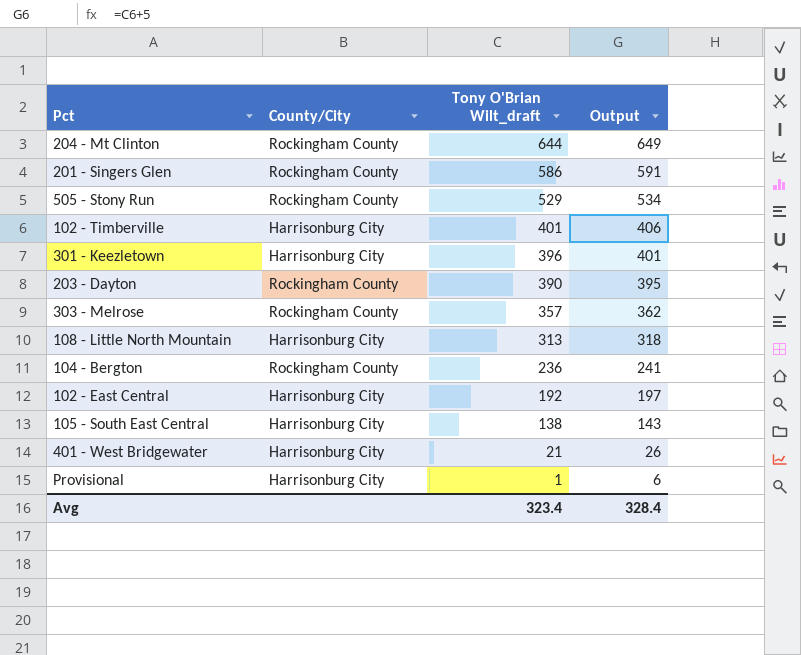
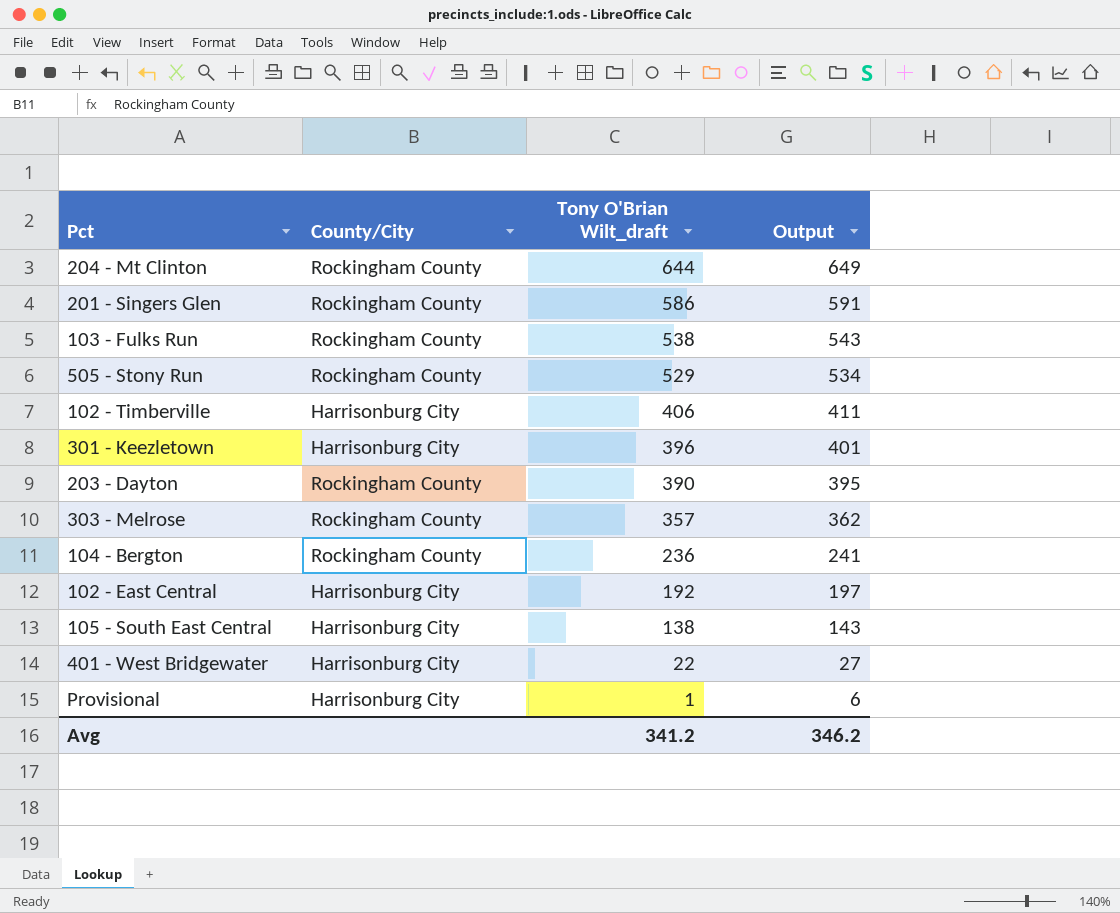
row 108 - Little North Mountain: Harrisonburg City | 313 | 318 -> none
row 103 - Fulks Run: none -> Rockingham County | 538 | 543
102 - Timberville | Tony O'Brian Wilt_draft: 401 -> 406
102 - Timberville | Output: 406 -> 411
401 - West Bridgewater | Tony O'Brian Wilt_draft: 21 -> 22
401 - West Bridgewater | Output: 26 -> 27
Avg | Tony O'Brian Wilt_draft: 323.4 -> 341.2
Avg | Output: 328.4 -> 346.2

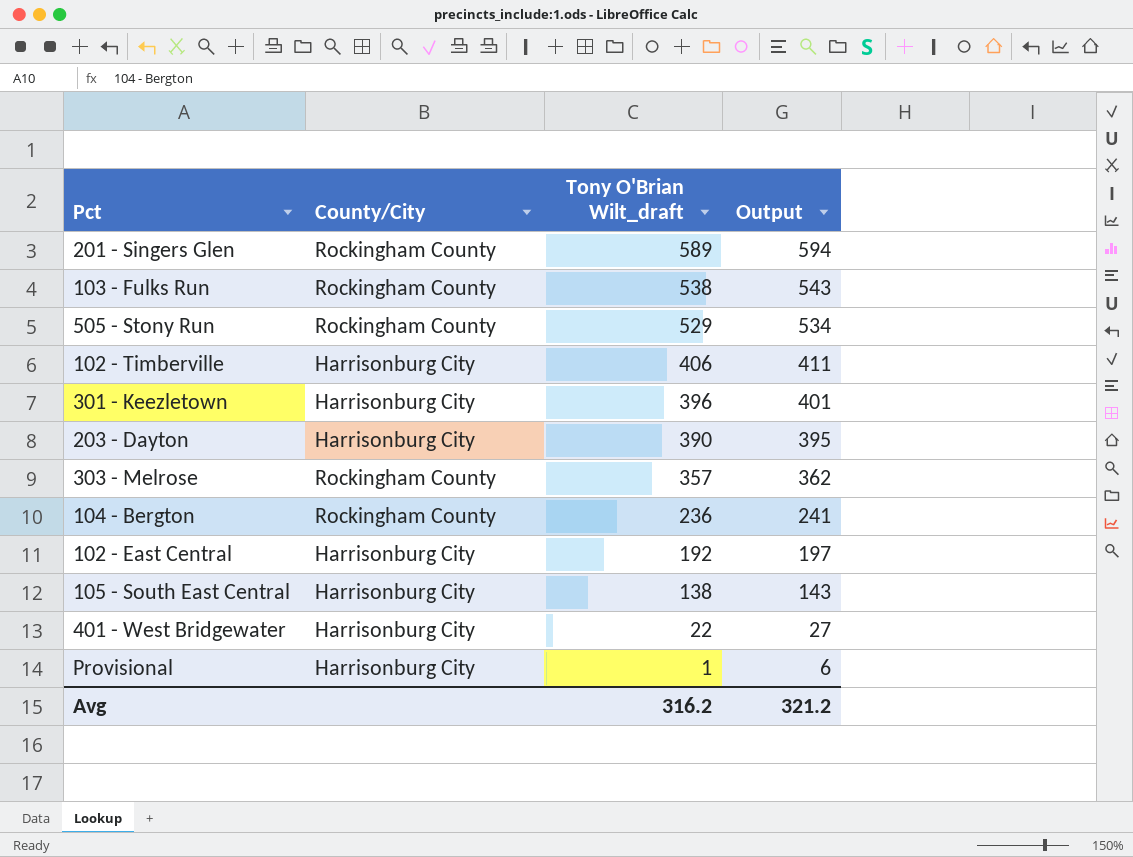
row 204 - Mt Clinton: Rockingham County | 644 | 649 -> none
201 - Singers Glen | Tony O'Brian Wilt_draft: 586 -> 589
201 - Singers Glen | Output: 591 -> 594
203 - Dayton | County/City: Rockingham County -> Harrisonburg City
Avg | Tony O'Brian Wilt_draft: 341.2 -> 316.2
Avg | Output: 346.2 -> 321.2

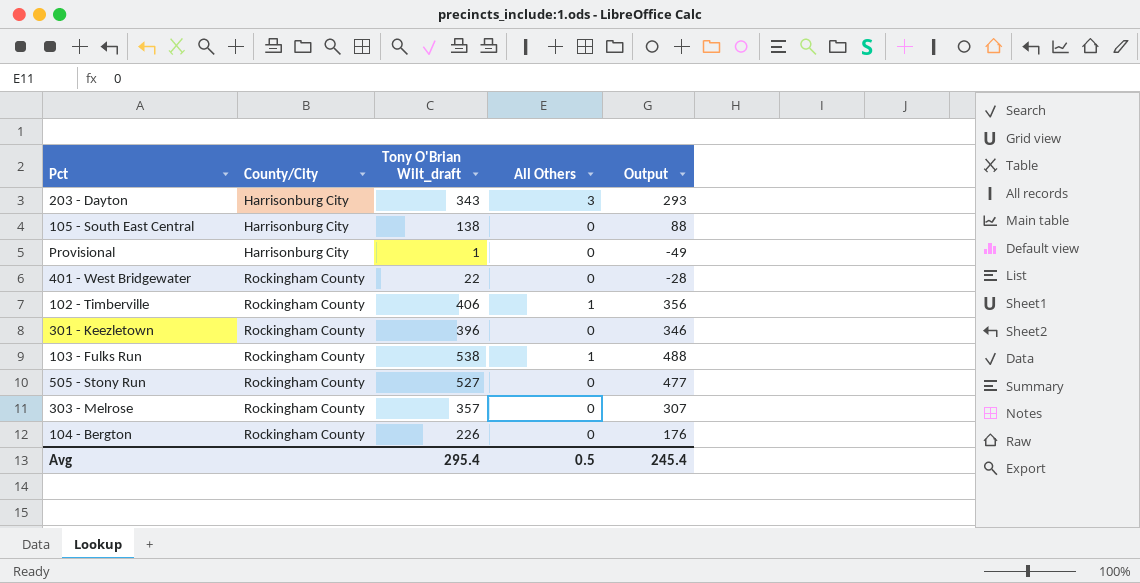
row order: Tony O'Brian Wilt_draft descending -> County/City ascending
column All Others | position: none -> 4
column Output | formula: [Tony O'Brian Wilt_draft] + 5 -> [Tony O'Brian Wilt_draft] - 50
row 201 - Singers Glen: Rockingham County | 589 | 594 -> none
row 102 - East Central: Harrisonburg City | 192 | 197 -> none
203 - Dayton | Tony O'Brian Wilt_draft: 390 -> 343
401 - West Bridgewater | County/City: Harrisonburg City -> Rockingham County
102 - Timberville | County/City: Harrisonburg City -> Rockingham County
301 - Keezletown | County/City: Harrisonburg City -> Rockingham County
505 - Stony Run | Tony O'Brian Wilt_draft: 529 -> 527
104 - Bergton | Tony O'Brian Wilt_draft: 236 -> 226
Avg | Tony O'Brian Wilt_draft: 316.2 -> 295.4
Avg | Output: 321.2 -> 245.4

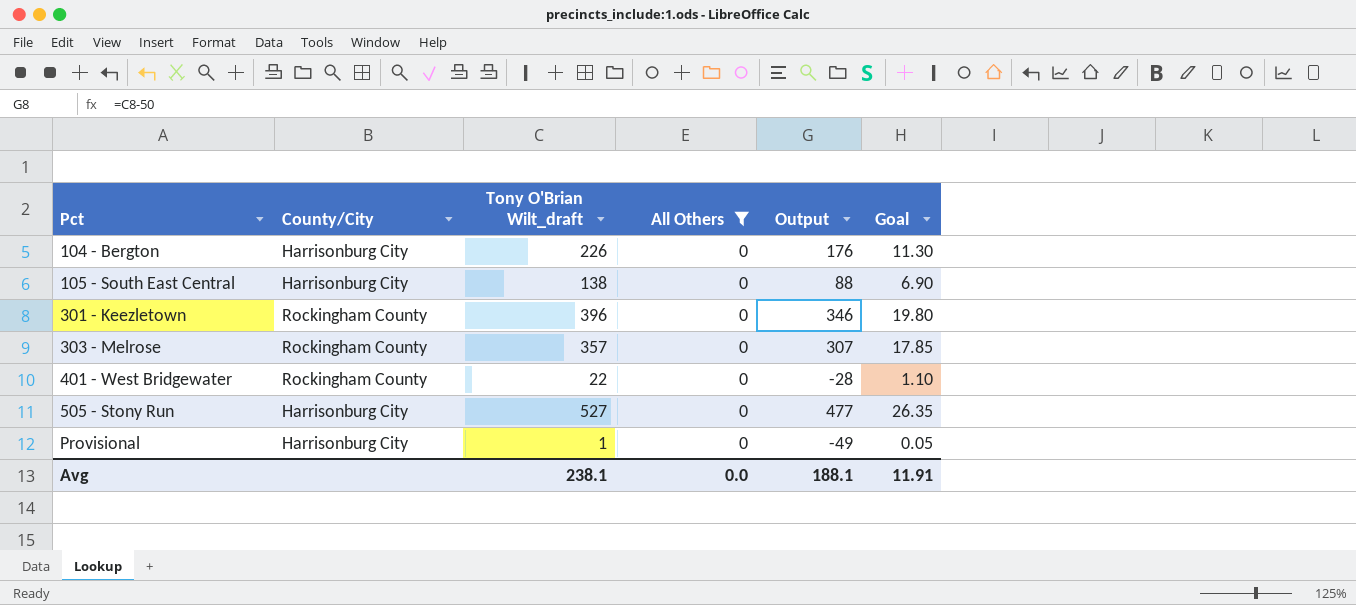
filter: none -> All Others = 0
row order: County/City ascending -> Pct ascending
column Goal | formula: none -> [Tony O'Brian Wilt_draft] * 0.05
104 - Bergton | County/City: Rockingham County -> Harrisonburg City
505 - Stony Run | County/City: Rockingham County -> Harrisonburg City
Avg | Tony O'Brian Wilt_draft: 295.4 -> 238.1
Avg | All Others: 0.5 -> 0.0
Avg | Output: 245.4 -> 188.1

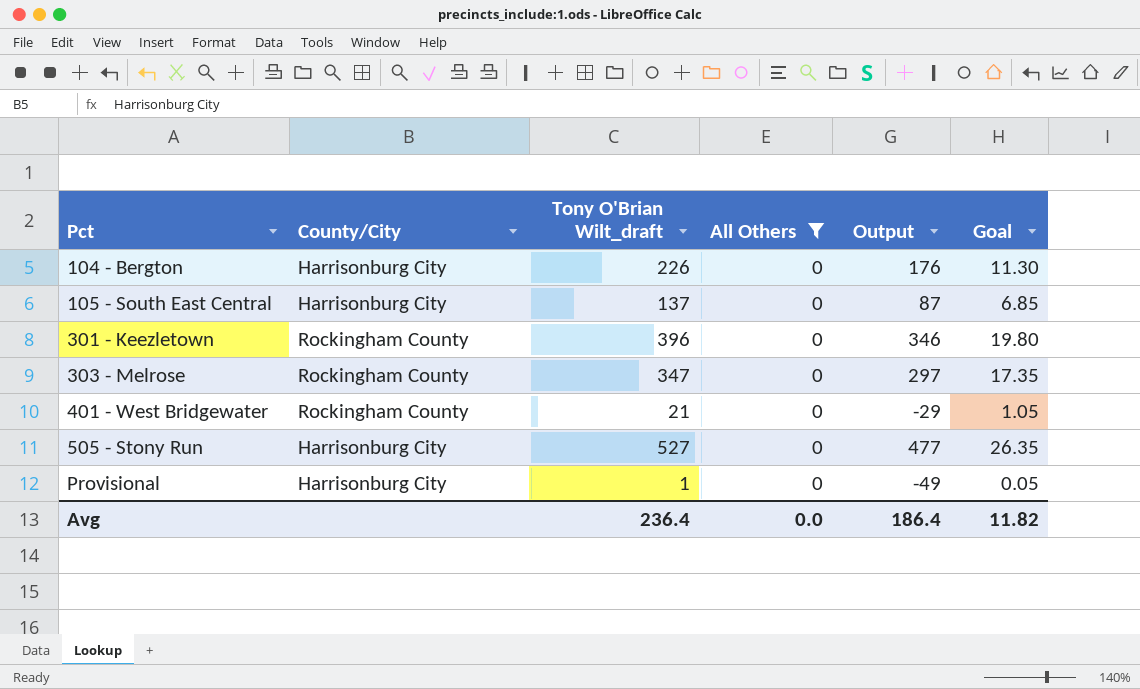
105 - South East Central | Tony O'Brian Wilt_draft: 138 -> 137
105 - South East Central | Output: 88 -> 87
105 - South East Central | Goal: 6.90 -> 6.85
303 - Melrose | Tony O'Brian Wilt_draft: 357 -> 347
303 - Melrose | Output: 307 -> 297
303 - Melrose | Goal: 17.85 -> 17.35
401 - West Bridgewater | Tony O'Brian Wilt_draft: 22 -> 21
401 - West Bridgewater | Output: -28 -> -29
401 - West Bridgewater | Goal: 1.10 -> 1.05
Avg | Tony O'Brian Wilt_draft: 238.1 -> 236.4
Avg | Output: 188.1 -> 186.4
Avg | Goal: 11.91 -> 11.82

